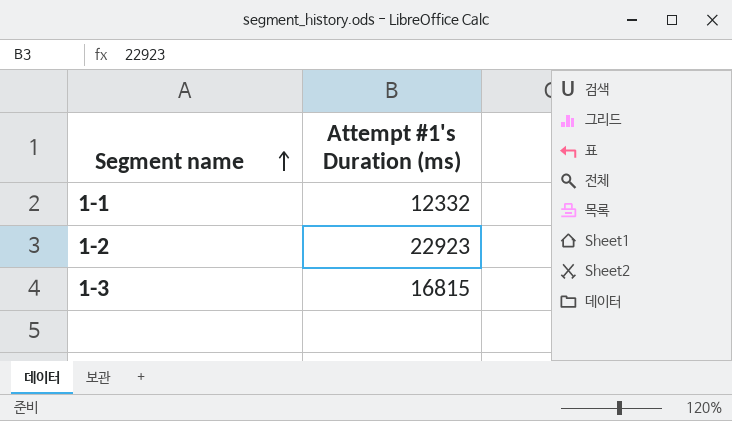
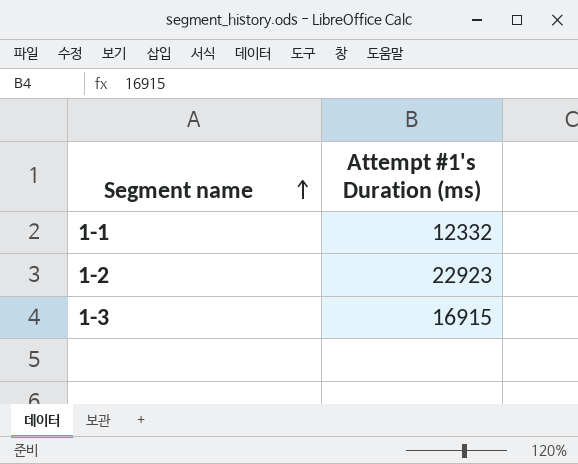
1-3 | Attempt #1's Duration (ms): 16815 -> 16915

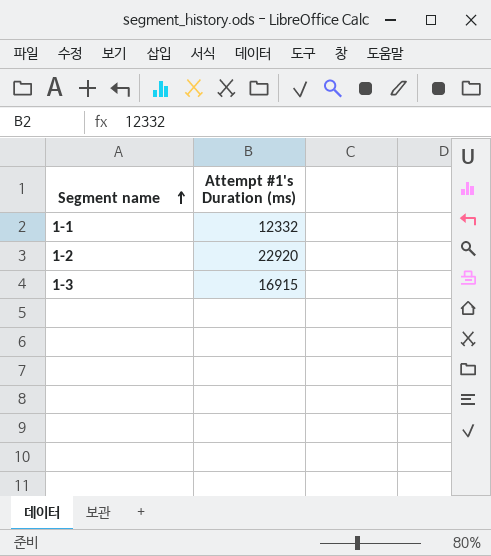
1-2 | Attempt #1's Duration (ms): 22923 -> 22920

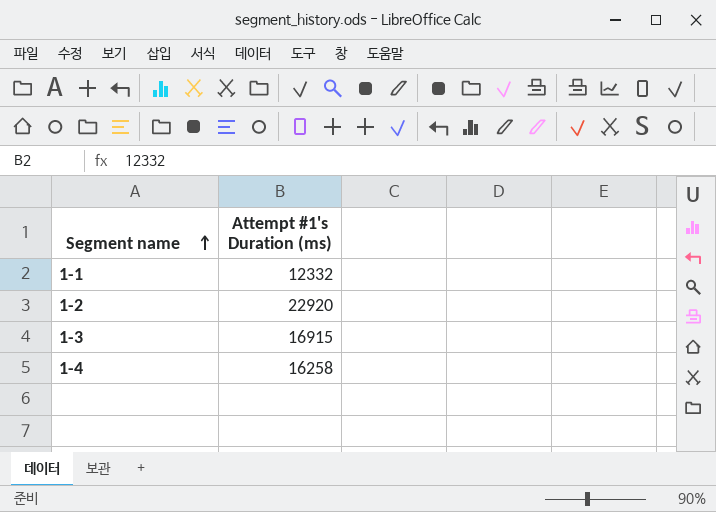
row 1-4: none -> 16258

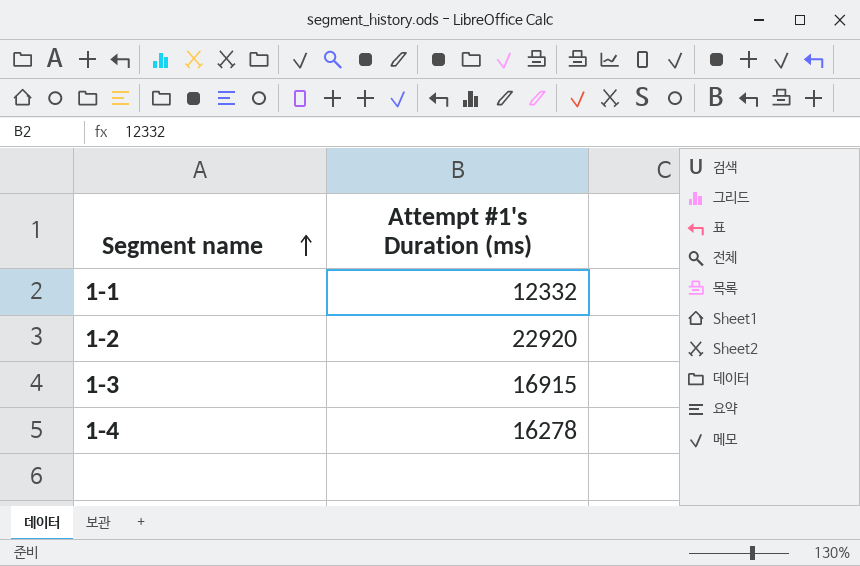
1-4 | Attempt #1's Duration (ms): 16258 -> 16278

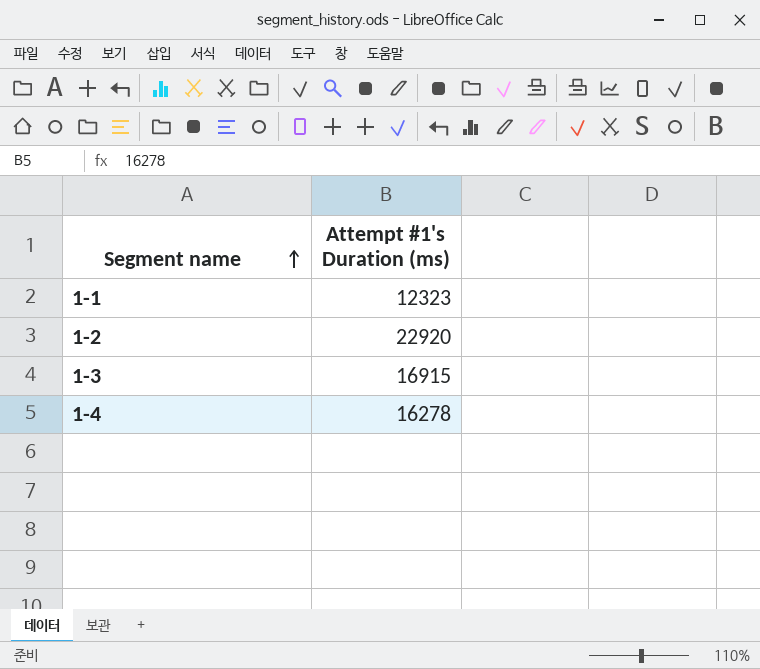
1-1 | Attempt #1's Duration (ms): 12332 -> 12323

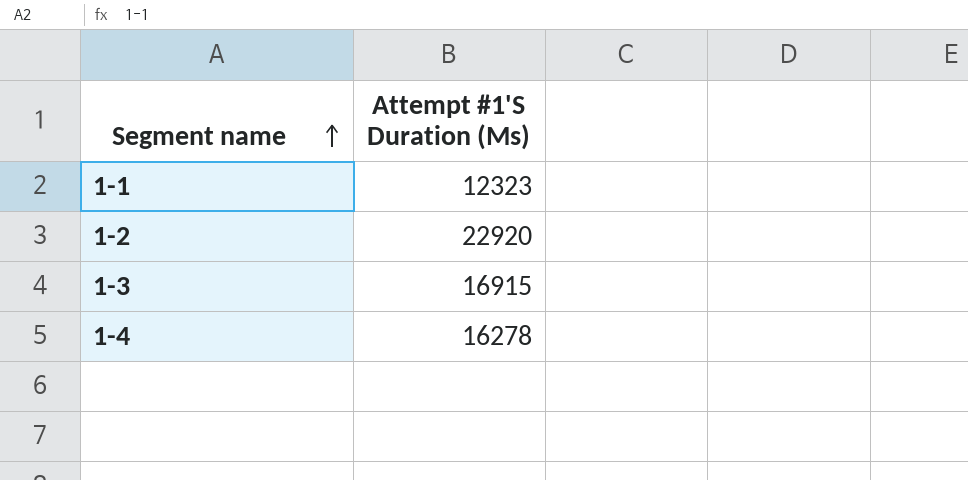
column name: Attempt #1's Duration (ms) -> Attempt #1'S Duration (Ms)

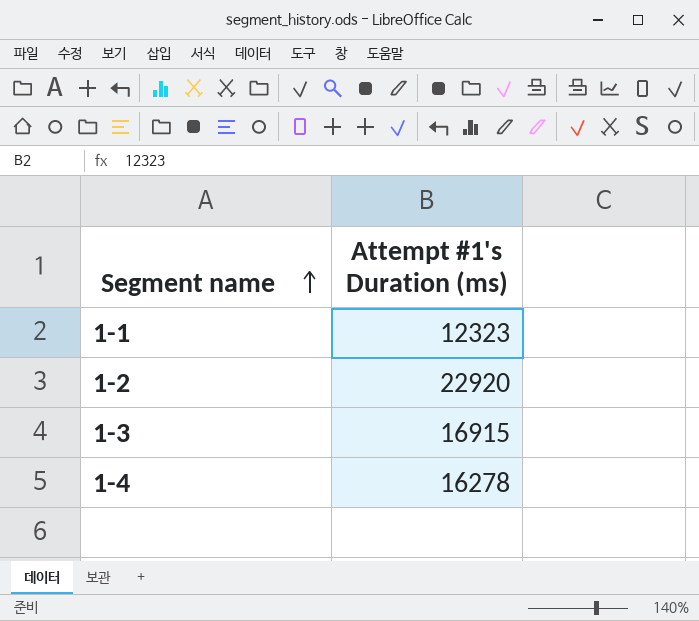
column name: Attempt #1'S Duration (Ms) -> Attempt #1's Duration (ms)

